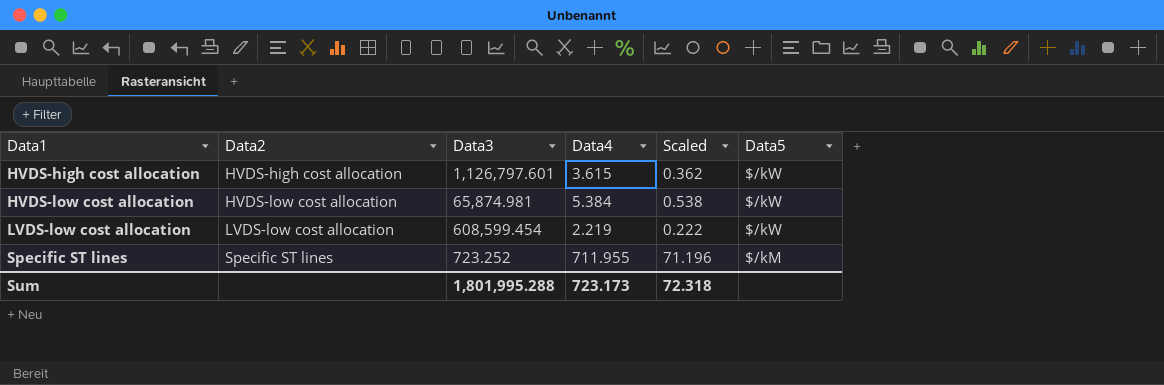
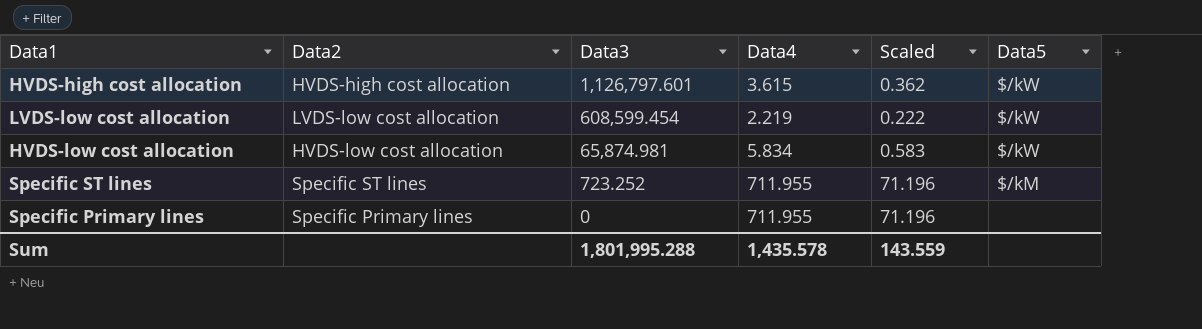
row order: Data1 ascending -> Data3 descending
HVDS-low cost allocation | Data4: 5.384 -> 5.834
HVDS-low cost allocation | Scaled: 0.538 -> 0.583
row Specific Primary lines: none -> Specific Primary lines | 0 | 711.955 | 71.196 | none
Sum | Data4: 723.173 -> 1,435.578
Sum | Scaled: 72.318 -> 143.559

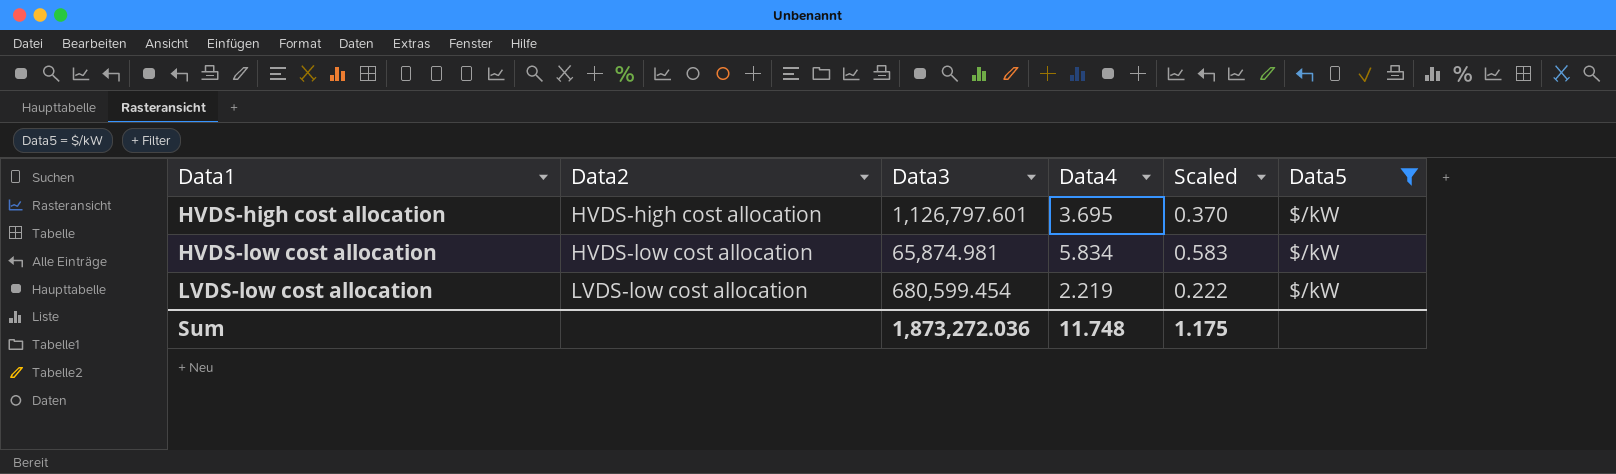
filter: none -> Data5 = $/kW
row order: Data3 descending -> Data1 ascending
HVDS-high cost allocation | Data4: 3.615 -> 3.695
HVDS-high cost allocation | Scaled: 0.362 -> 0.370
LVDS-low cost allocation | Data3: 608,599.454 -> 680,599.454
Sum | Data3: 1,801,995.288 -> 1,873,272.036
Sum | Data4: 1,435.578 -> 11.748
Sum | Scaled: 143.559 -> 1.175

